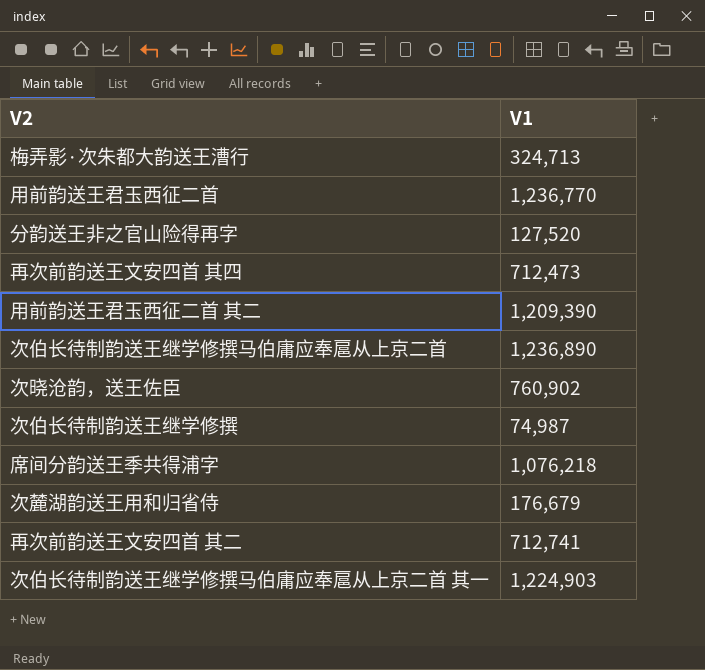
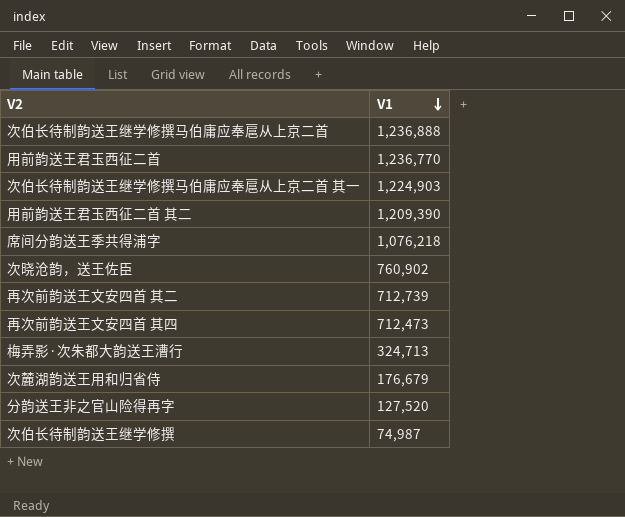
row order: none -> V1 descending
次伯长待制韵送王继学修撰马伯庸应奉扈从上京二首 | V1: 1,236,890 -> 1,236,888
再次前韵送王文安四首 其二 | V1: 712,741 -> 712,739

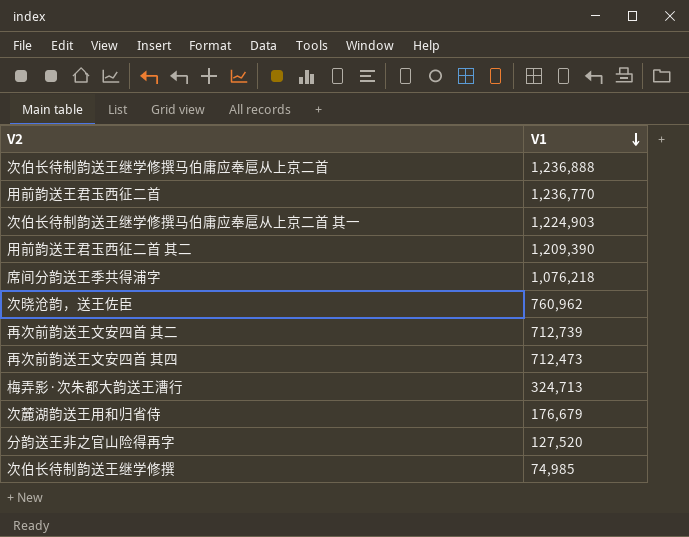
次晓沧韵，送王佐臣 | V1: 760,902 -> 760,962
次伯长待制韵送王继学修撰 | V1: 74,987 -> 74,985

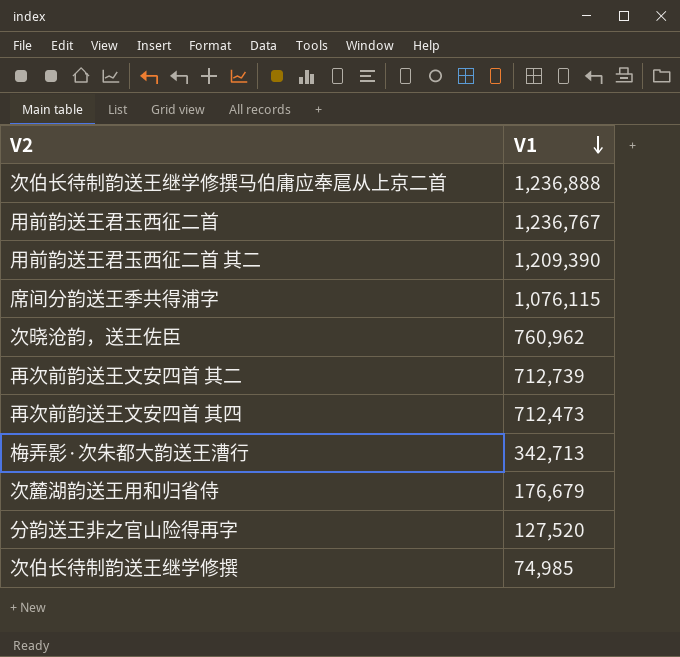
row 次伯长待制韵送王继学修撰马伯庸应奉扈从上京二首 其一: 1,224,903 -> none
用前韵送王君玉西征二首 | V1: 1,236,770 -> 1,236,767
席间分韵送王季共得浦字 | V1: 1,076,218 -> 1,076,115
梅弄影·次朱都大韵送王漕行 | V1: 324,713 -> 342,713

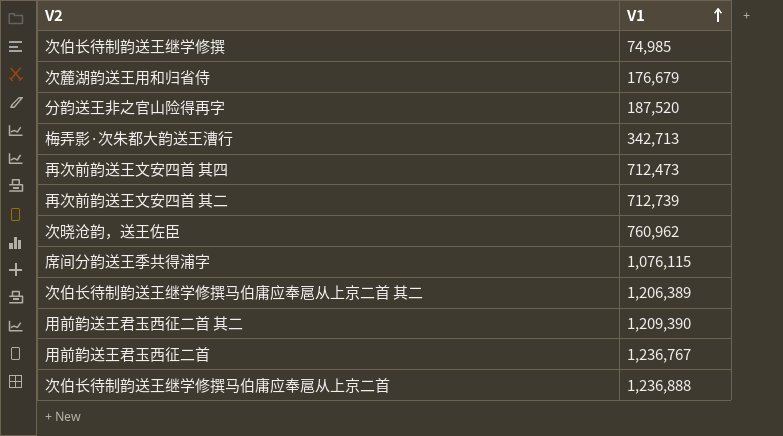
row order: V1 descending -> V1 ascending
分韵送王非之官山险得再字 | V1: 127,520 -> 187,520
row 次伯长待制韵送王继学修撰马伯庸应奉扈从上京二首 其二: none -> 1,206,389

